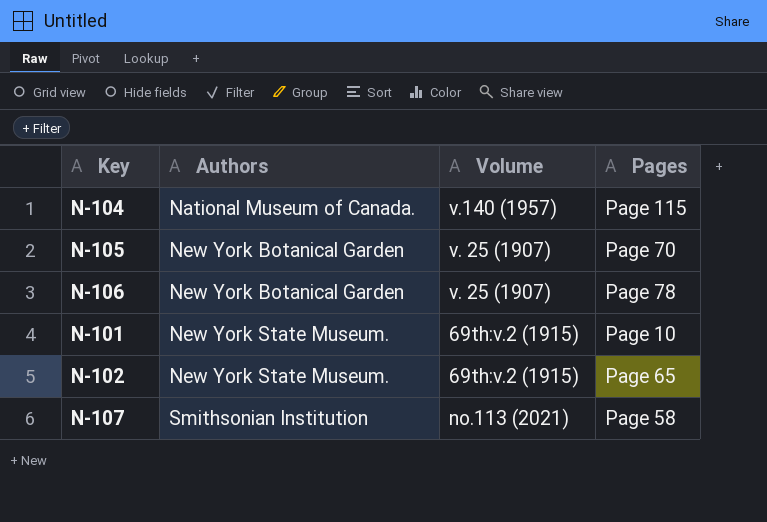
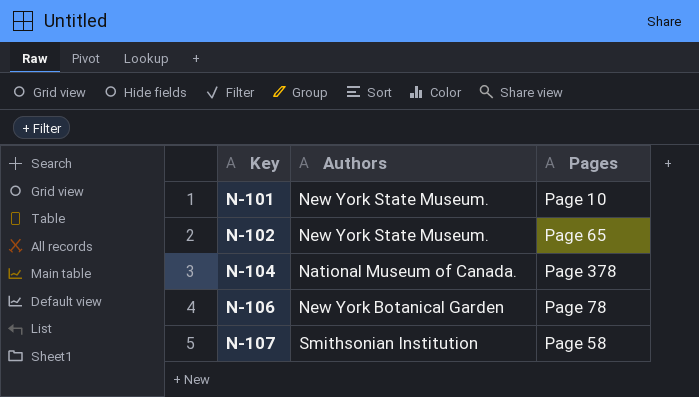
row order: Authors ascending -> Key ascending
column Volume | position: 3 -> none
row N-105: New York Botanical Garden | v. 25 (1907) | Page 70 -> none
N-104 | Pages: Page 115 -> Page 378

